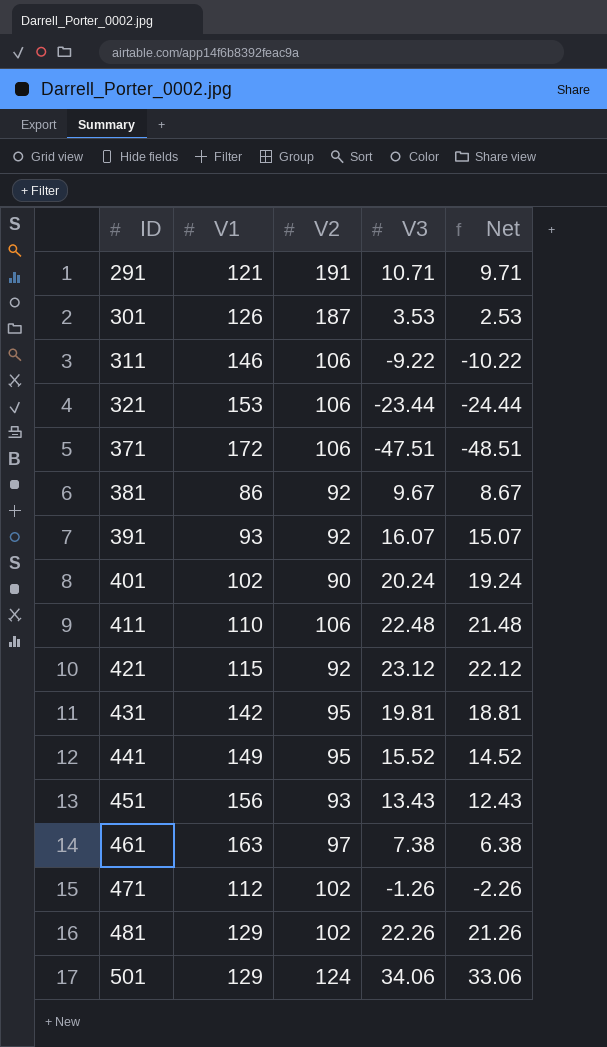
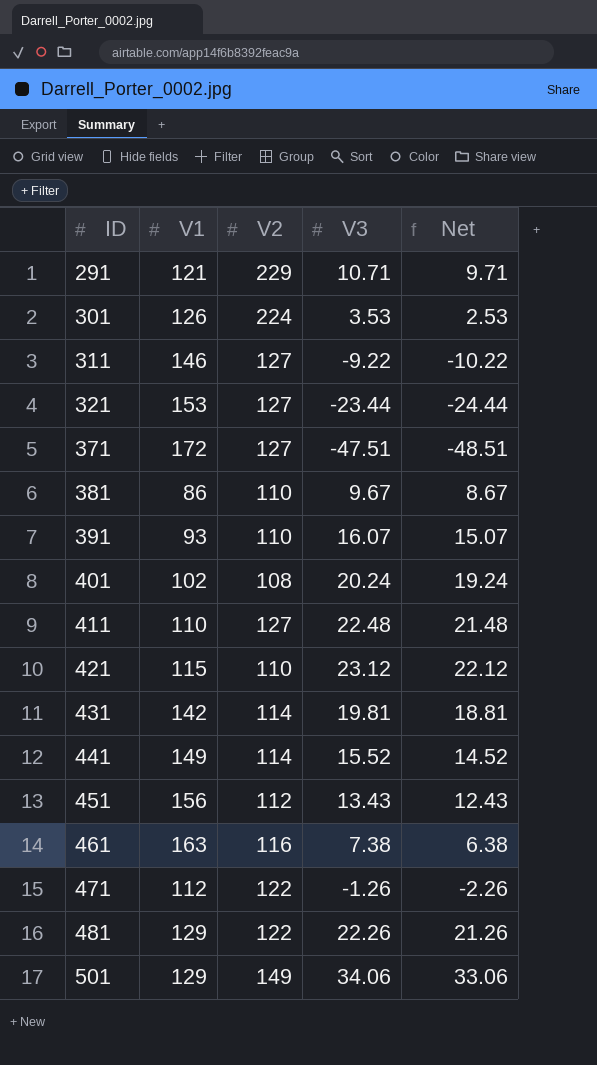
291 | V2: 191 -> 229
301 | V2: 187 -> 224
311 | V2: 106 -> 127
321 | V2: 106 -> 127
371 | V2: 106 -> 127
381 | V2: 92 -> 110
391 | V2: 92 -> 110
401 | V2: 90 -> 108
411 | V2: 106 -> 127
421 | V2: 92 -> 110
431 | V2: 95 -> 114
441 | V2: 95 -> 114
451 | V2: 93 -> 112
461 | V2: 97 -> 116
471 | V2: 102 -> 122
481 | V2: 102 -> 122
501 | V2: 124 -> 149

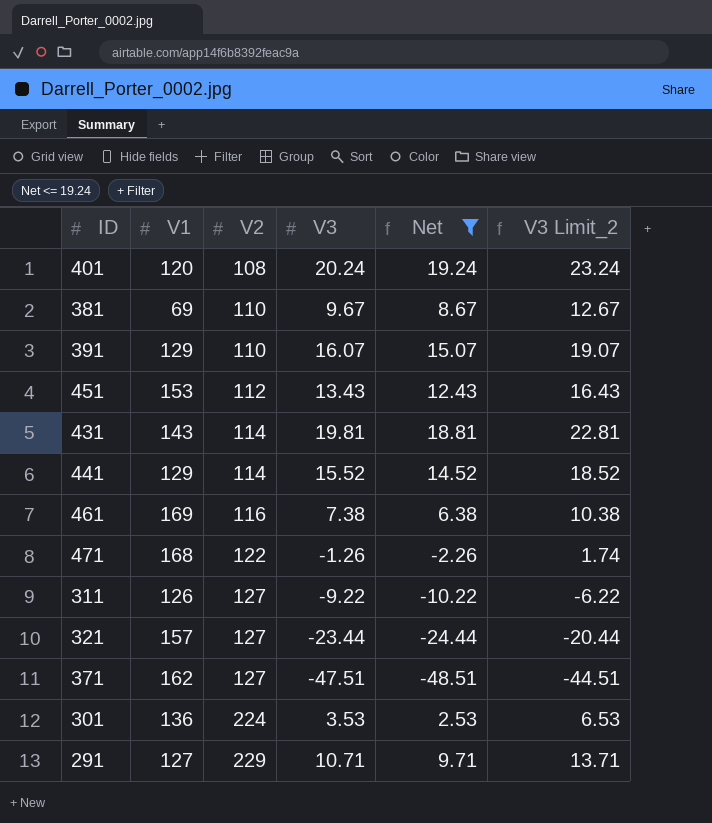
filter: none -> Net <= 19.24
row order: ID ascending -> V2 ascending
column V3 Limit_2 | formula: none -> [V3] + 3
401 | V1: 102 -> 120
381 | V1: 86 -> 69
391 | V1: 93 -> 129
451 | V1: 156 -> 153
431 | V1: 142 -> 143
441 | V1: 149 -> 129
461 | V1: 163 -> 169
471 | V1: 112 -> 168
311 | V1: 146 -> 126
321 | V1: 153 -> 157
371 | V1: 172 -> 162
301 | V1: 126 -> 136
291 | V1: 121 -> 127

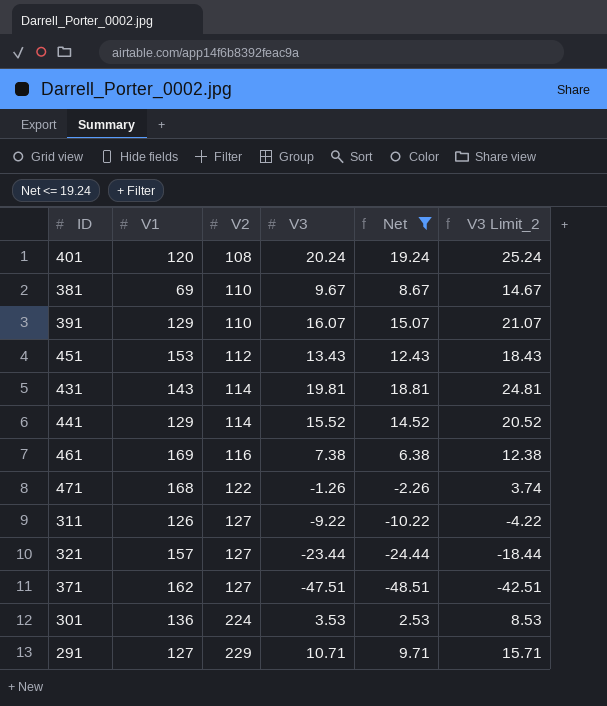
column V3 Limit_2 | formula: [V3] + 3 -> [V3] + 5

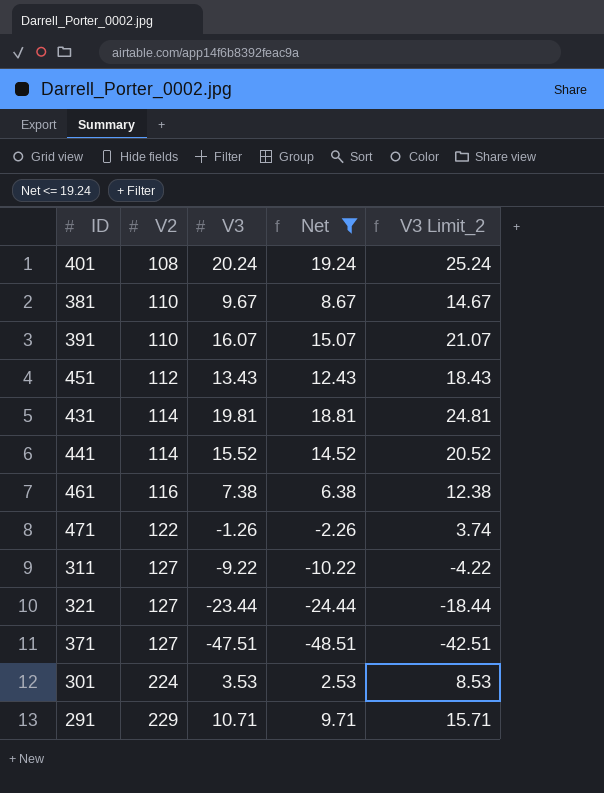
column V1 | position: 2 -> none

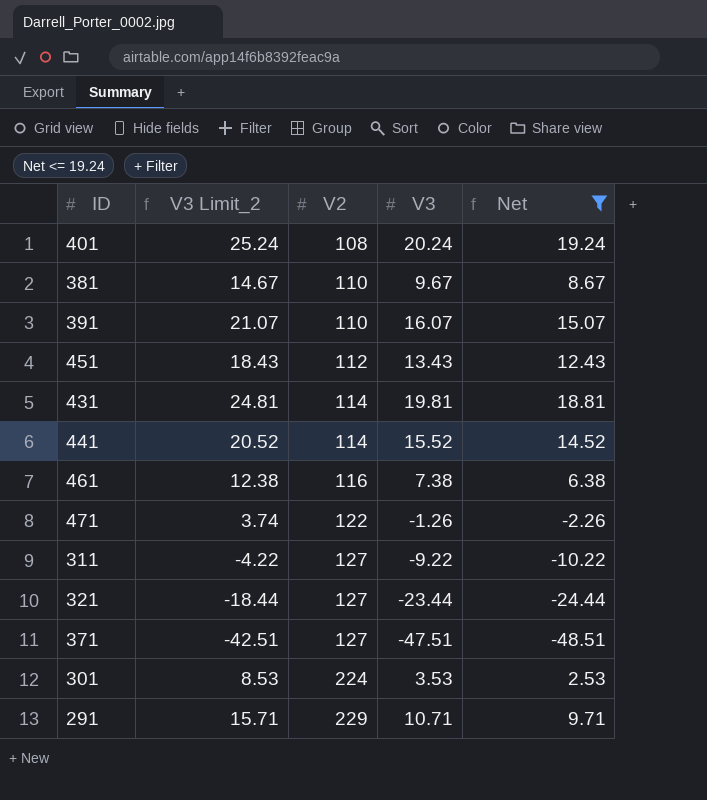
column V3 Limit_2 | position: 5 -> 2

